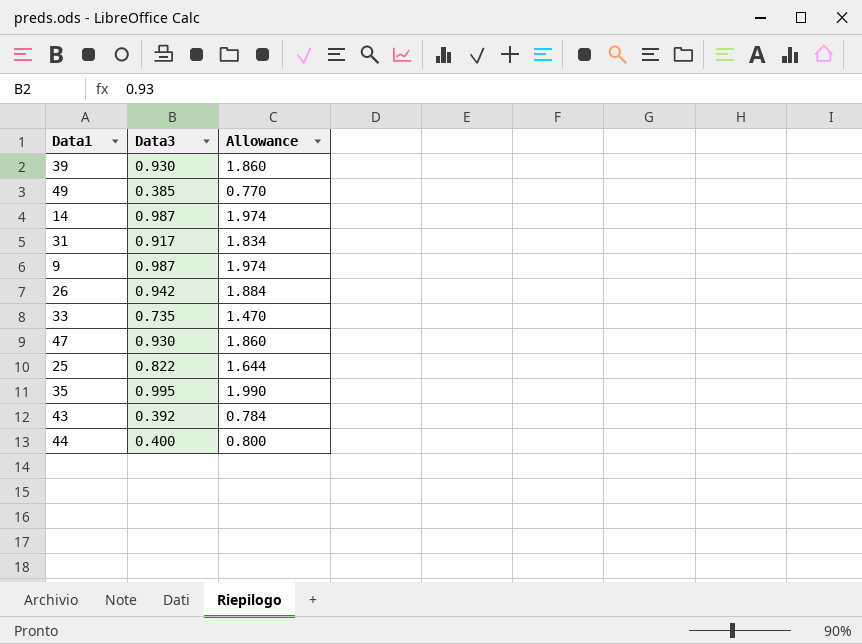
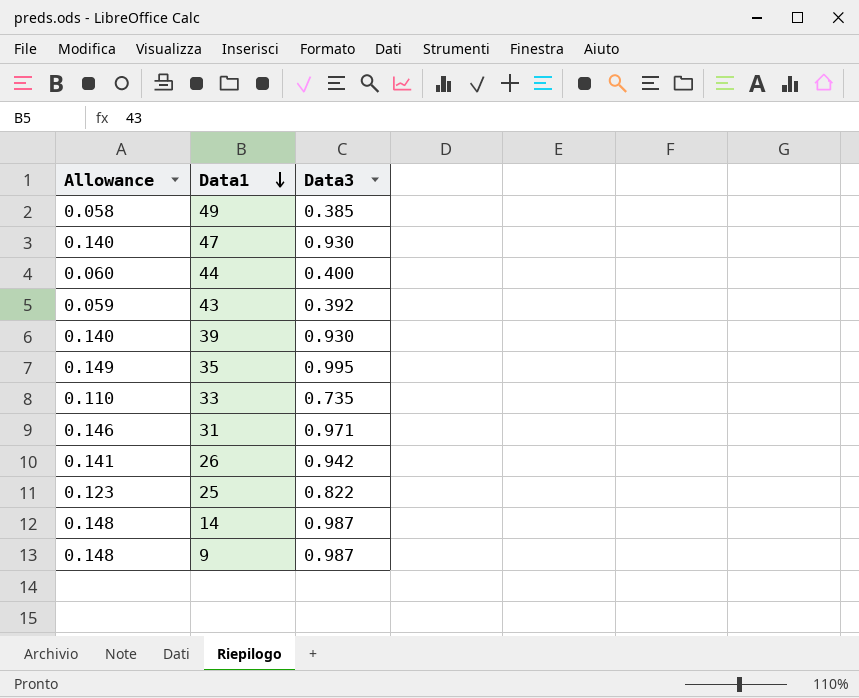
row order: none -> Data1 descending
column Allowance | formula: [Data3] * 2 -> [Data3] * 0.15
column Allowance | position: 3 -> 1
31 | Data3: 0.917 -> 0.971

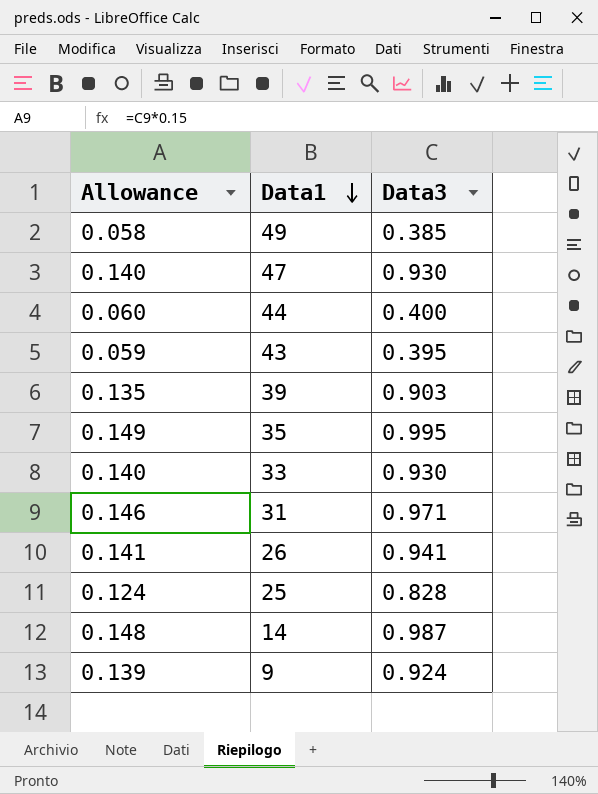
43 | Data3: 0.392 -> 0.395
39 | Allowance: 0.140 -> 0.135
39 | Data3: 0.930 -> 0.903
33 | Allowance: 0.110 -> 0.140
33 | Data3: 0.735 -> 0.930
26 | Data3: 0.942 -> 0.941
25 | Allowance: 0.123 -> 0.124
25 | Data3: 0.822 -> 0.828
9 | Allowance: 0.148 -> 0.139
9 | Data3: 0.987 -> 0.924

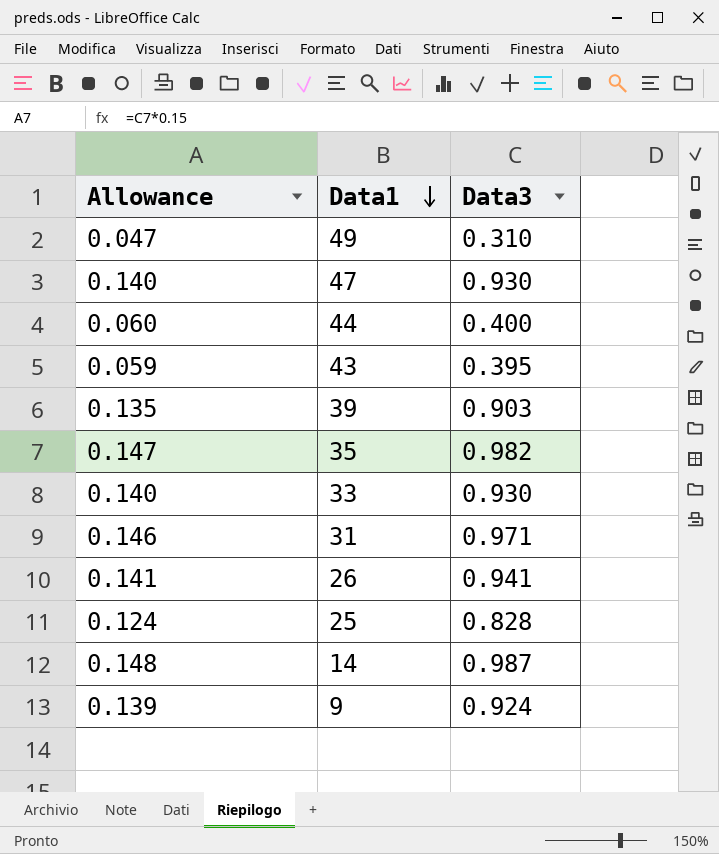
49 | Allowance: 0.058 -> 0.047
49 | Data3: 0.385 -> 0.310
35 | Allowance: 0.149 -> 0.147
35 | Data3: 0.995 -> 0.982

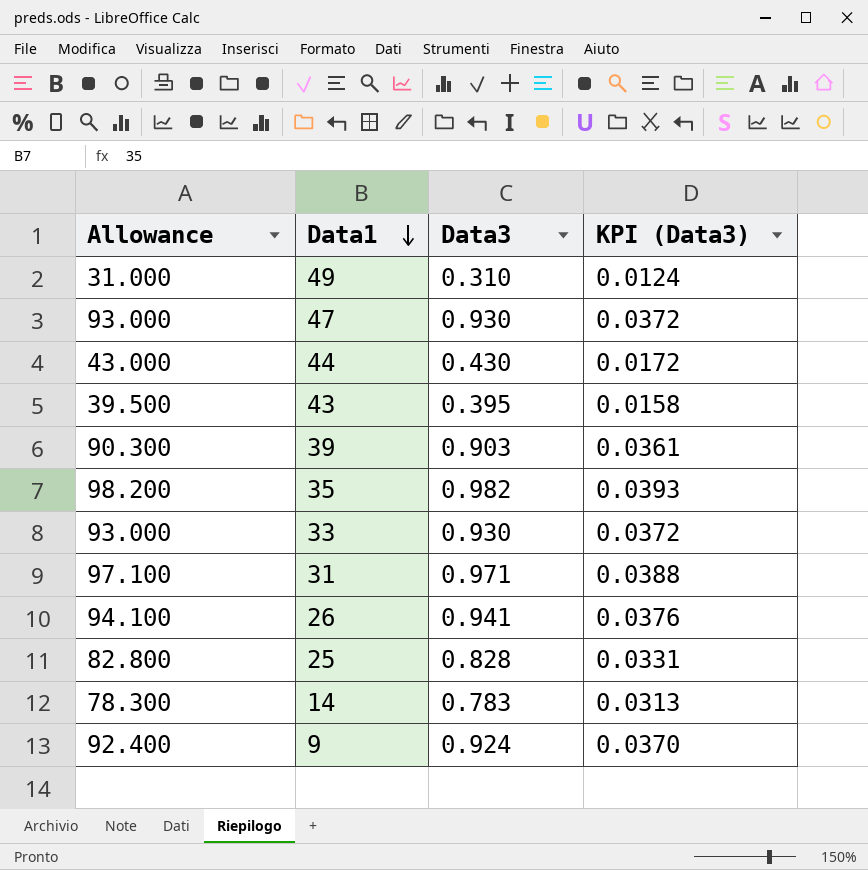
column Allowance | formula: [Data3] * 0.15 -> [Data3] * 100
column KPI (Data3) | formula: none -> [Data3] * 0.04
44 | Data3: 0.400 -> 0.430
14 | Data3: 0.987 -> 0.783

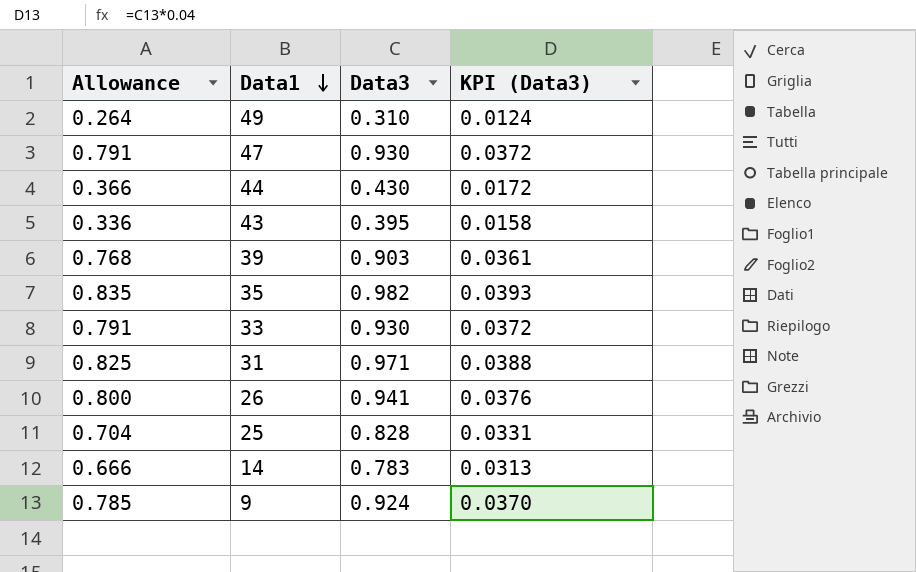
column Allowance | formula: [Data3] * 100 -> [Data3] * 0.85

